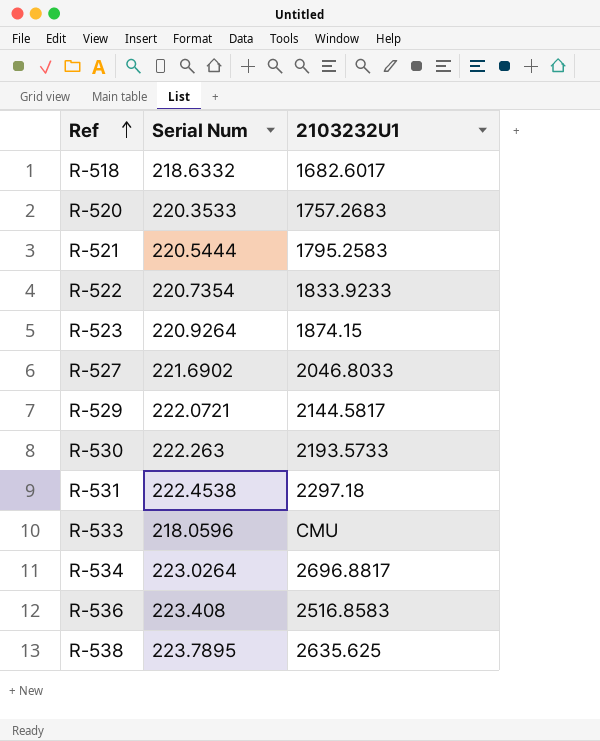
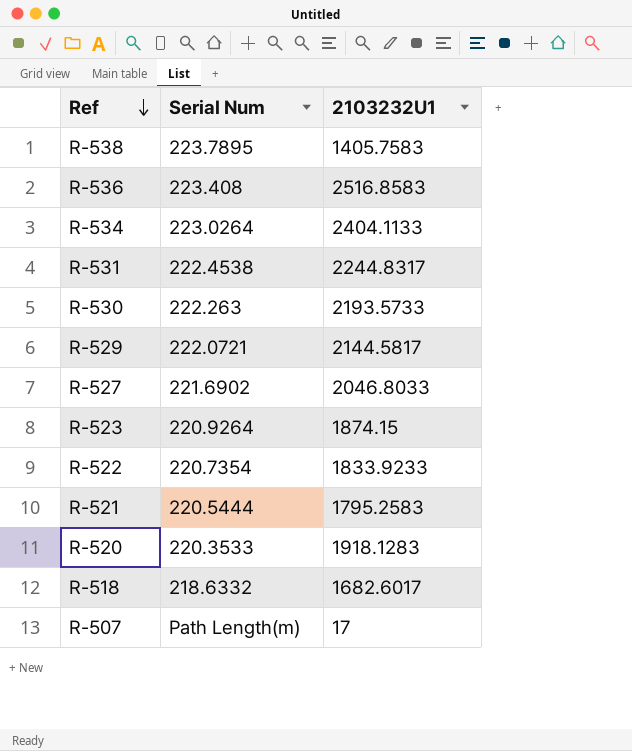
row order: Ref ascending -> Ref descending
row R-533: 218.0596 | CMU -> none
R-538 | 2103232U1: 2635.625 -> 1405.7583
R-534 | 2103232U1: 2696.8817 -> 2404.1133
R-531 | 2103232U1: 2297.18 -> 2244.8317
R-520 | 2103232U1: 1757.2683 -> 1918.1283
row R-507: none -> Path Length(m) | 17

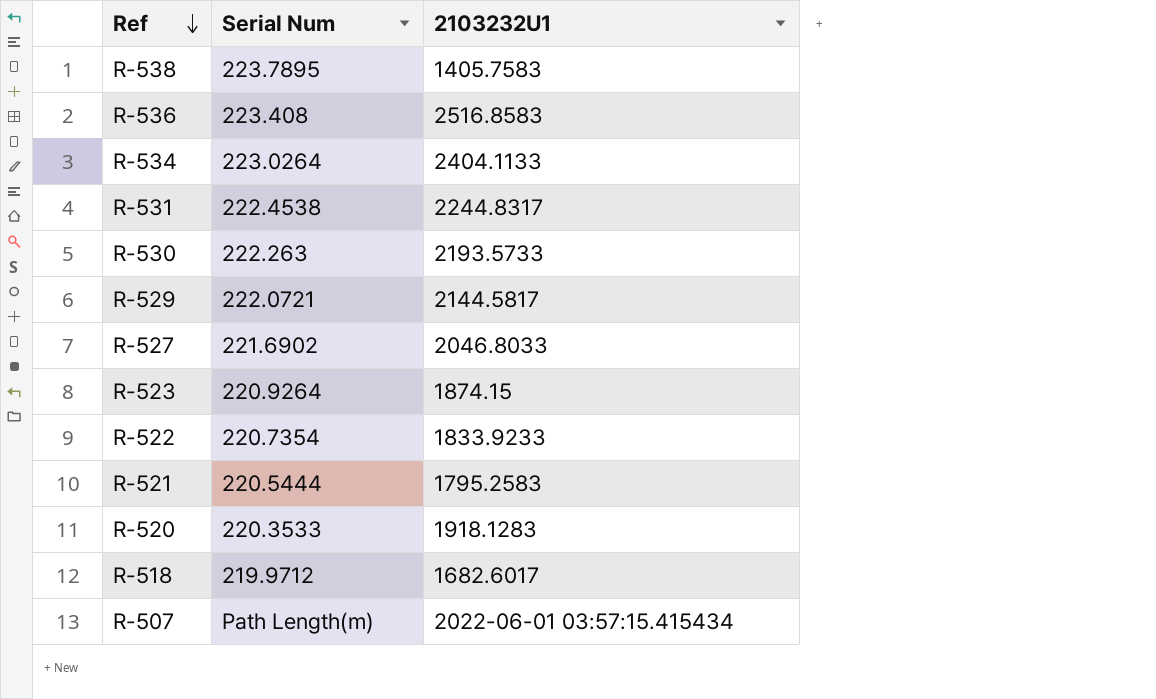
R-518 | Serial Num: 218.6332 -> 219.9712
R-507 | 2103232U1: 17 -> 2022-06-01 03:57:15.415434

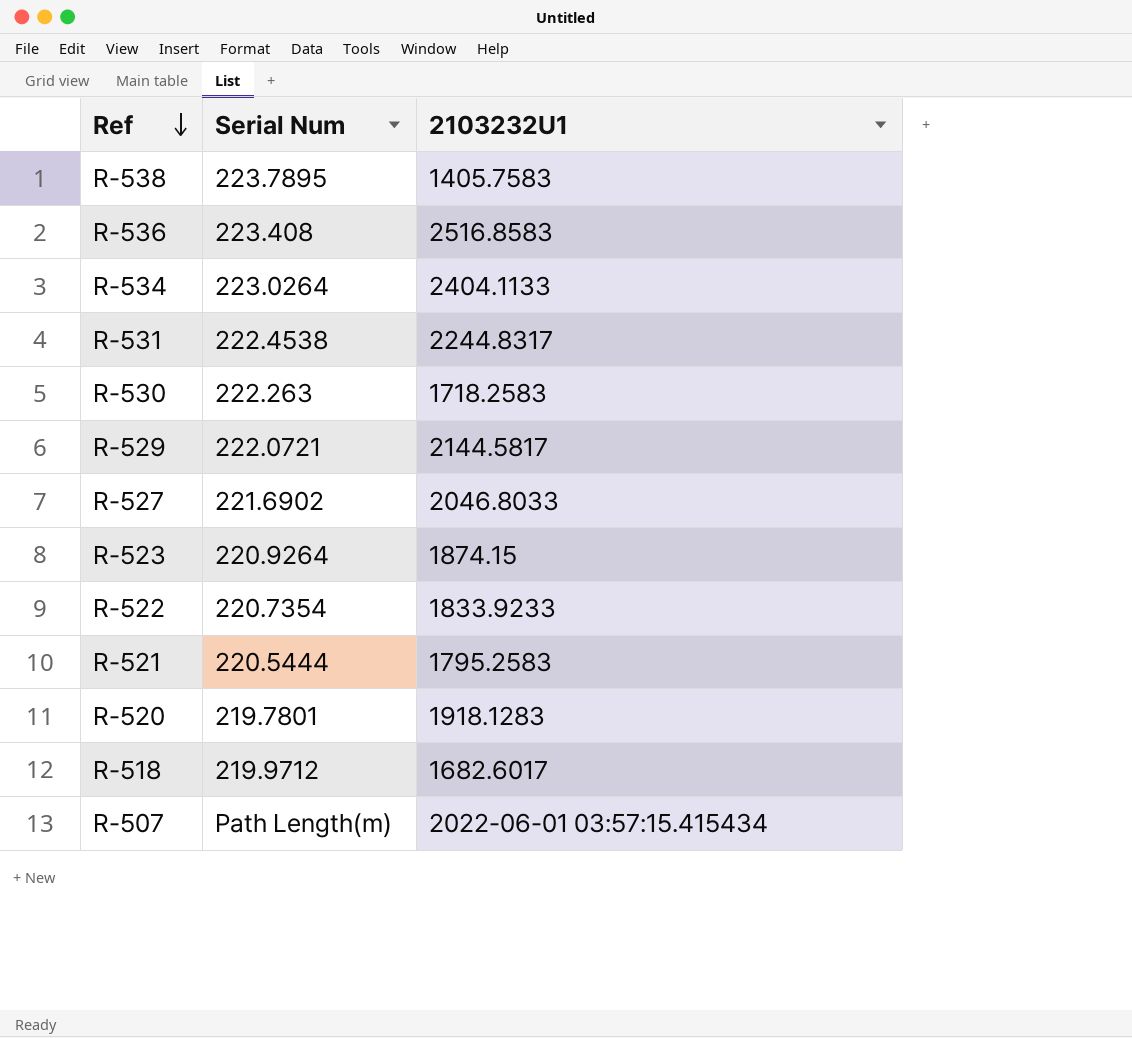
R-530 | 2103232U1: 2193.5733 -> 1718.2583
R-520 | Serial Num: 220.3533 -> 219.7801

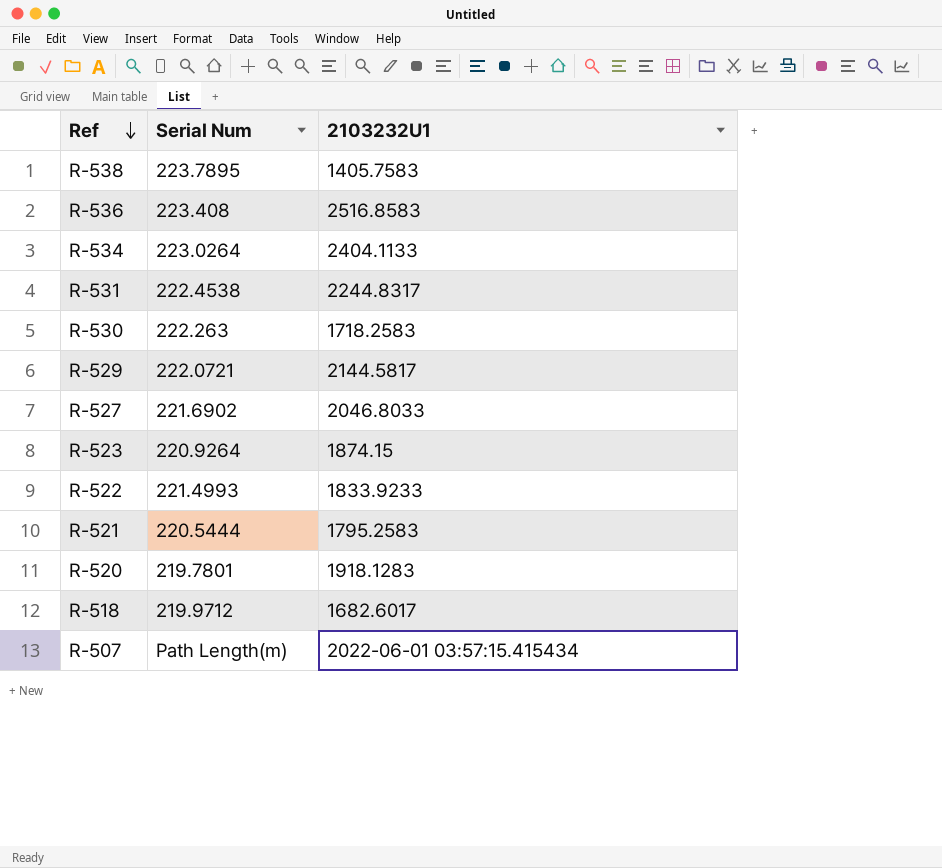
R-522 | Serial Num: 220.7354 -> 221.4993

